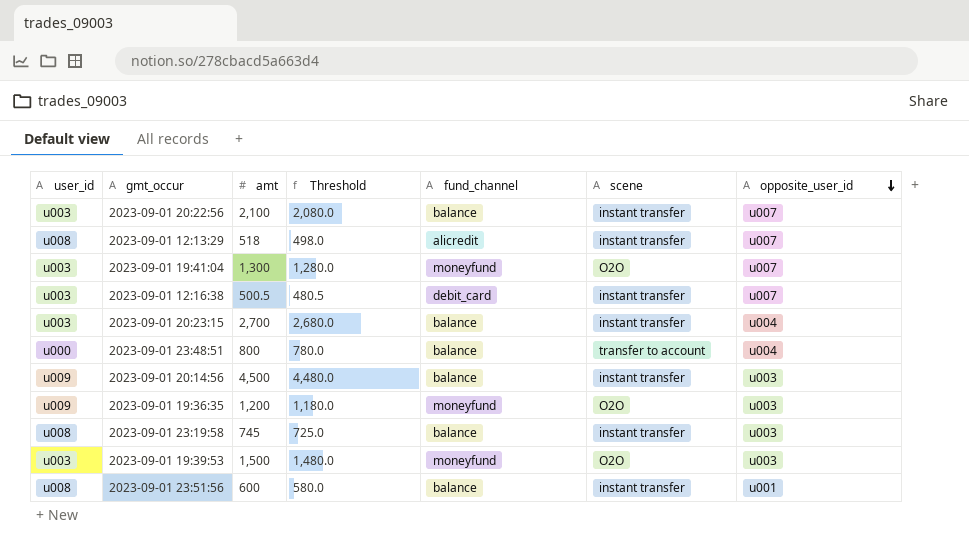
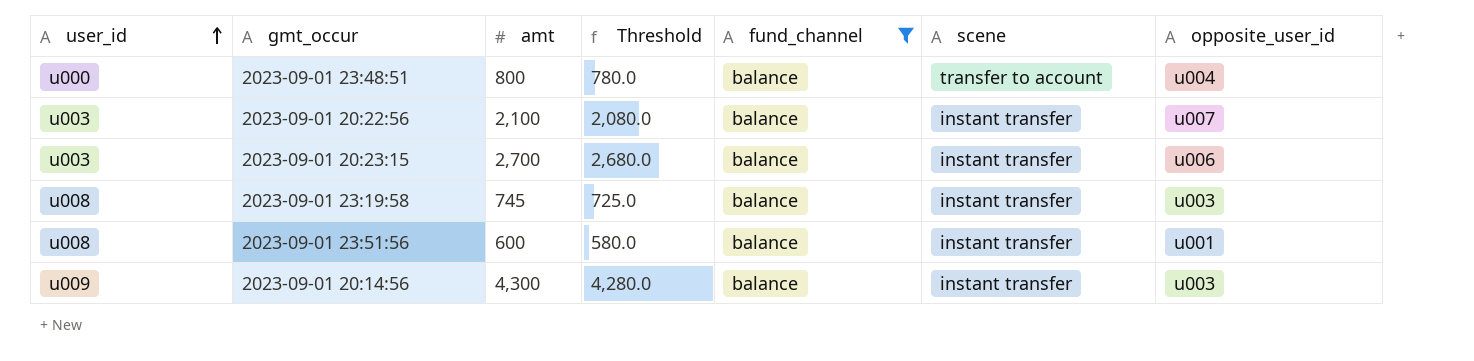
filter: none -> fund_channel = balance
row order: opposite_user_id descending -> user_id ascending
2023-09-01 20:23:15 | opposite_user_id: u004 -> u006
2023-09-01 20:14:56 | amt: 4,500 -> 4,300
2023-09-01 20:14:56 | Threshold: 4,480.0 -> 4,280.0

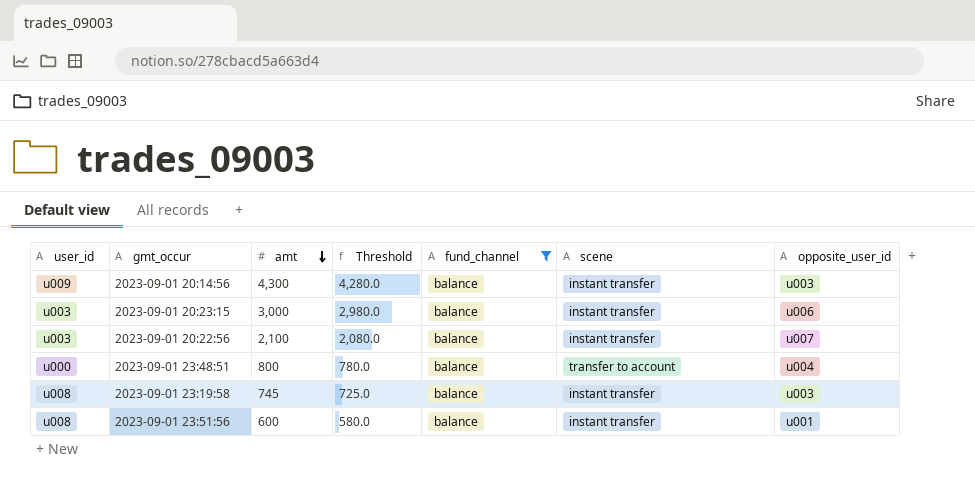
row order: user_id ascending -> amt descending
2023-09-01 20:23:15 | amt: 2,700 -> 3,000
2023-09-01 20:23:15 | Threshold: 2,680.0 -> 2,980.0

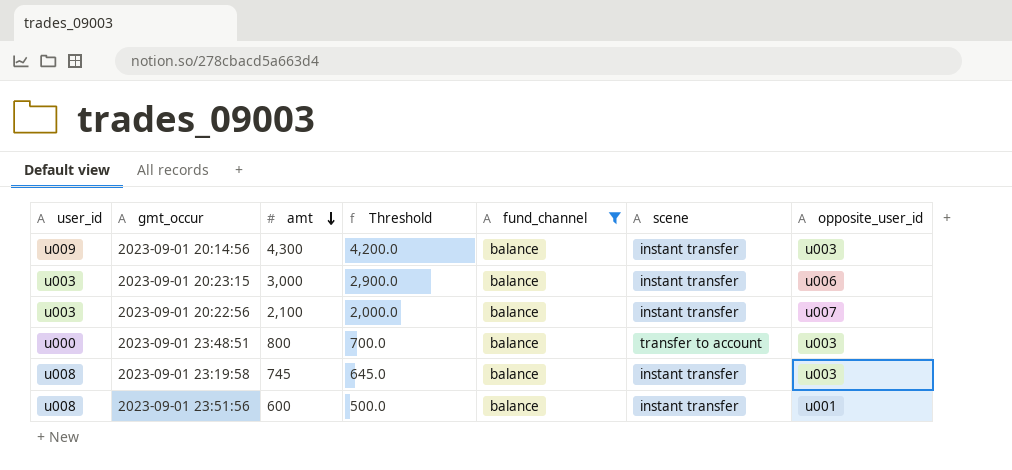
column Threshold | formula: [amt] - 20 -> [amt] - 100
2023-09-01 23:48:51 | opposite_user_id: u004 -> u003

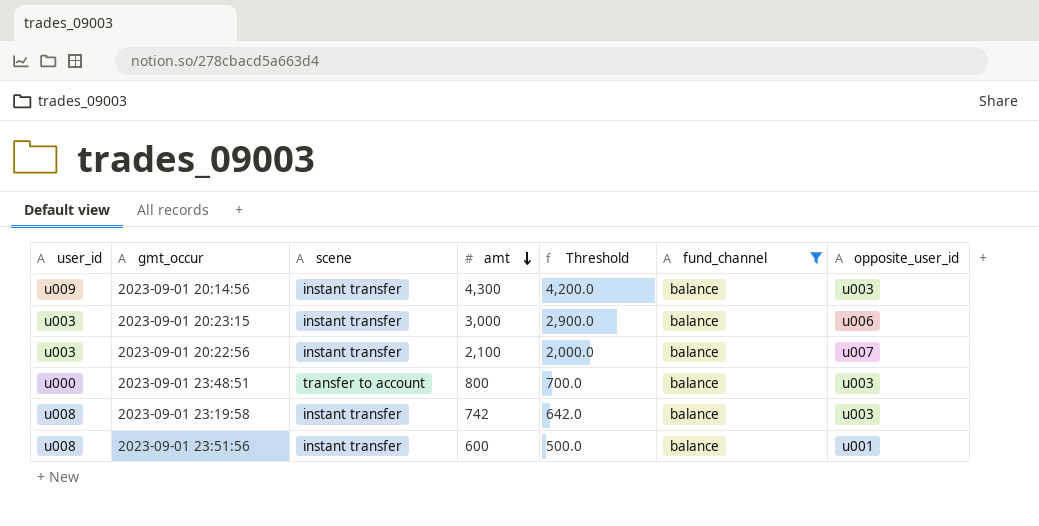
column scene | position: 6 -> 3
2023-09-01 23:19:58 | amt: 745 -> 742
2023-09-01 23:19:58 | Threshold: 645.0 -> 642.0

